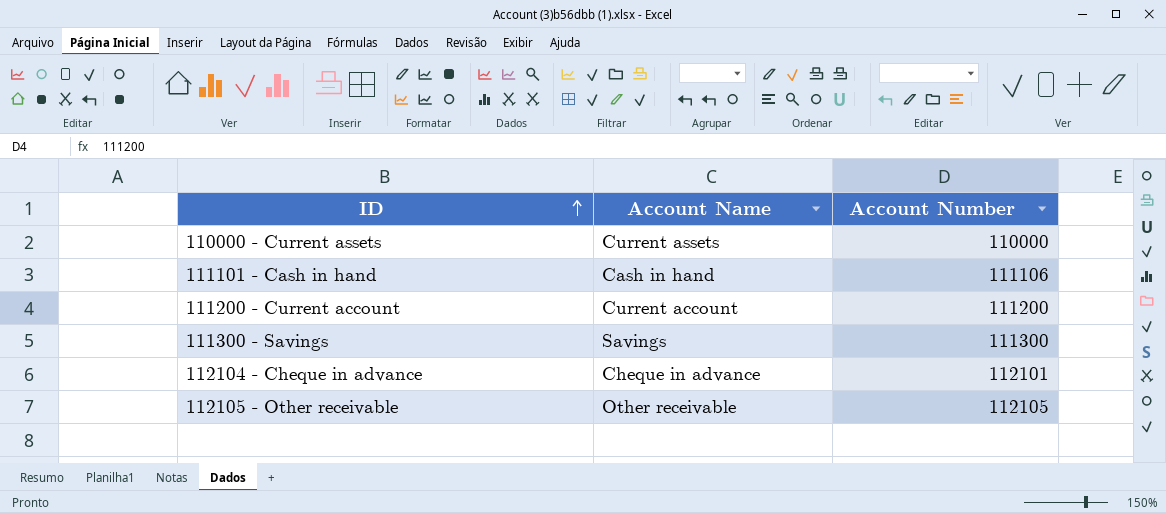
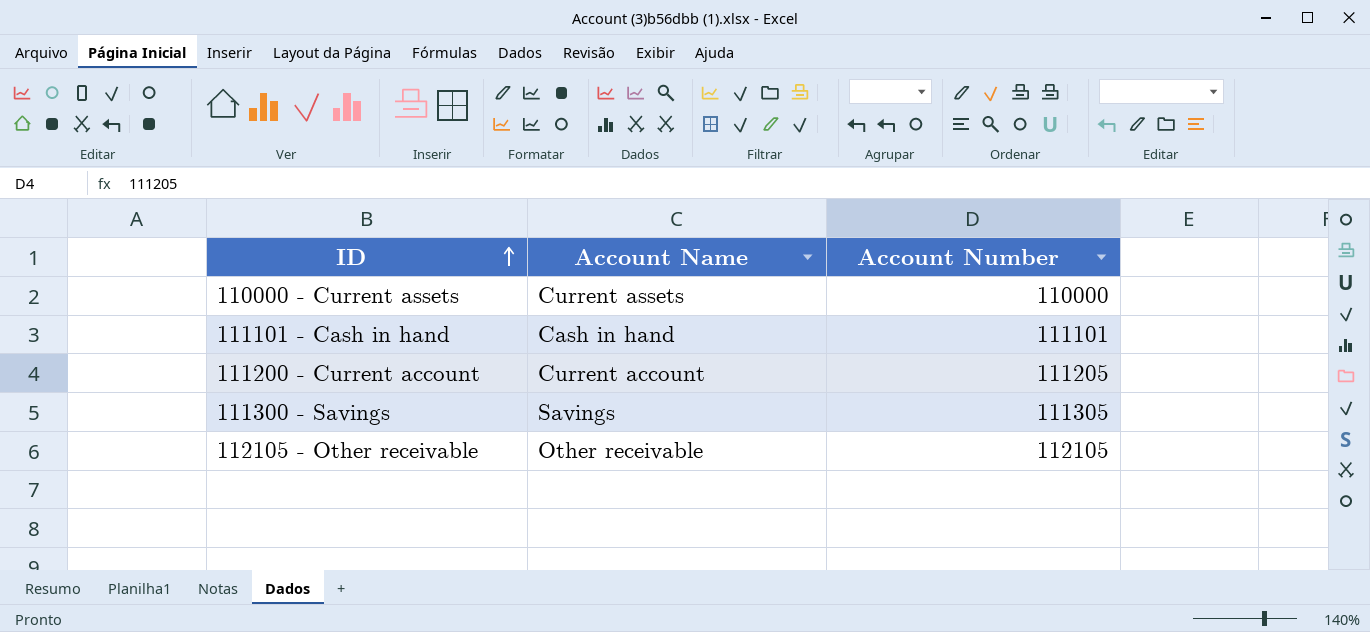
row 112104 - Cheque in advance: Cheque in advance | 112101 -> none
111101 - Cash in hand | Account Number: 111106 -> 111101
111200 - Current account | Account Number: 111200 -> 111205
111300 - Savings | Account Number: 111300 -> 111305

